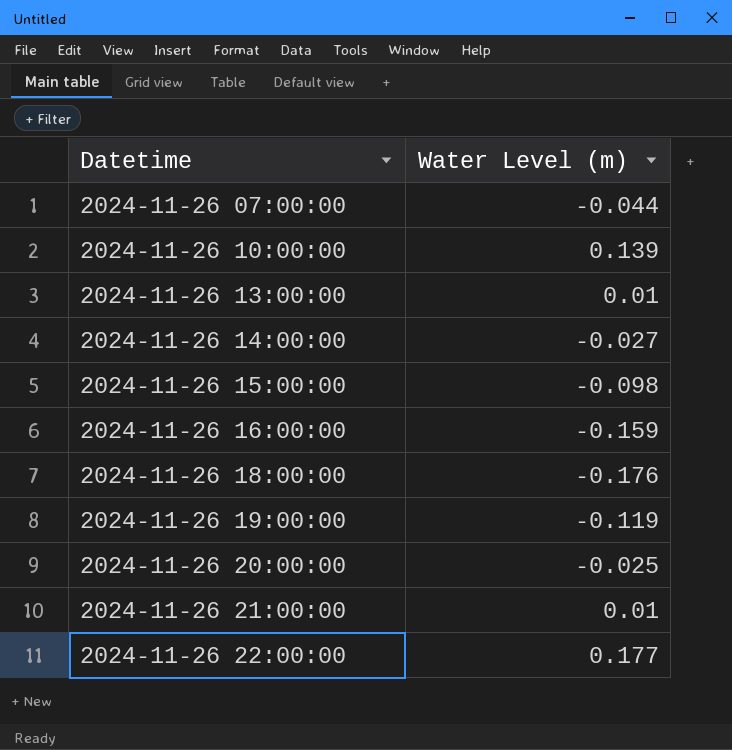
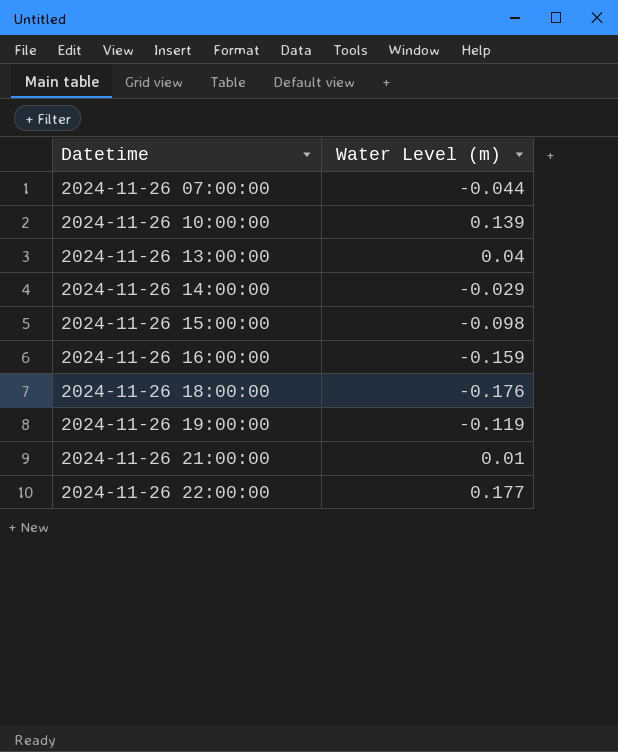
row 2024-11-26 20:00:00: -0.025 -> none
2024-11-26 13:00:00 | Water Level (m): 0.01 -> 0.04
2024-11-26 14:00:00 | Water Level (m): -0.027 -> -0.029

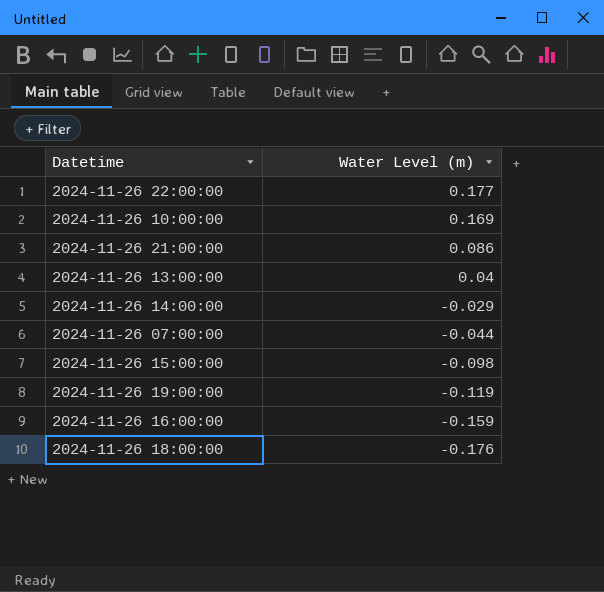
row order: Datetime ascending -> Water Level (m) descending
2024-11-26 10:00:00 | Water Level (m): 0.139 -> 0.169
2024-11-26 21:00:00 | Water Level (m): 0.01 -> 0.086

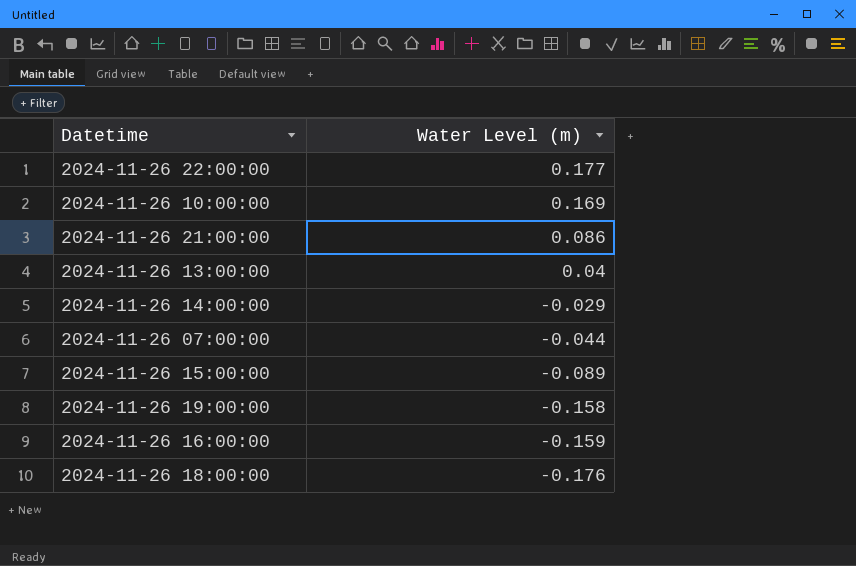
2024-11-26 15:00:00 | Water Level (m): -0.098 -> -0.089
2024-11-26 19:00:00 | Water Level (m): -0.119 -> -0.158

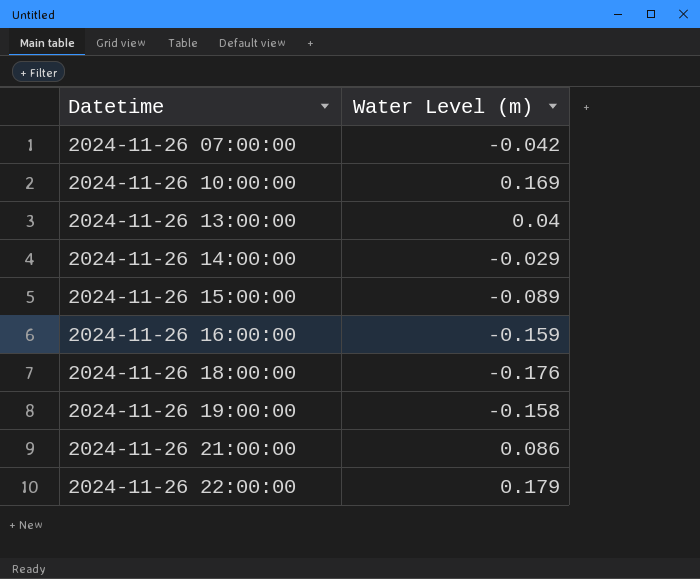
row order: Water Level (m) descending -> Datetime ascending
2024-11-26 07:00:00 | Water Level (m): -0.044 -> -0.042
2024-11-26 22:00:00 | Water Level (m): 0.177 -> 0.179

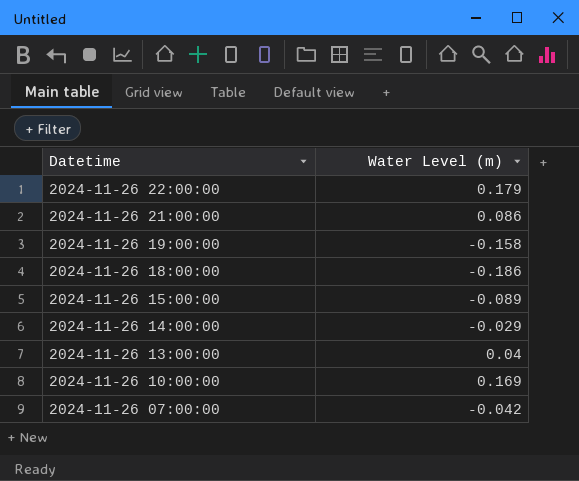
row order: Datetime ascending -> Datetime descending
row 2024-11-26 16:00:00: -0.159 -> none
2024-11-26 18:00:00 | Water Level (m): -0.176 -> -0.186

